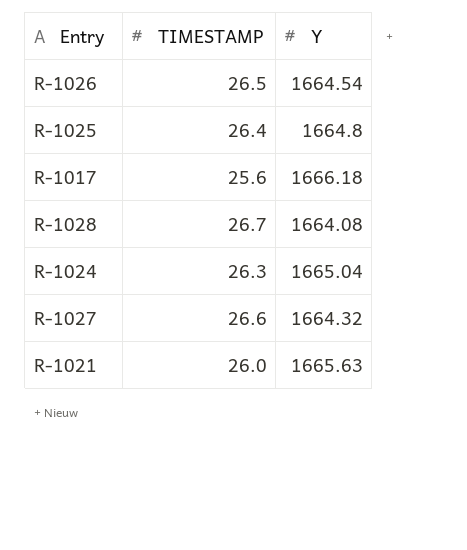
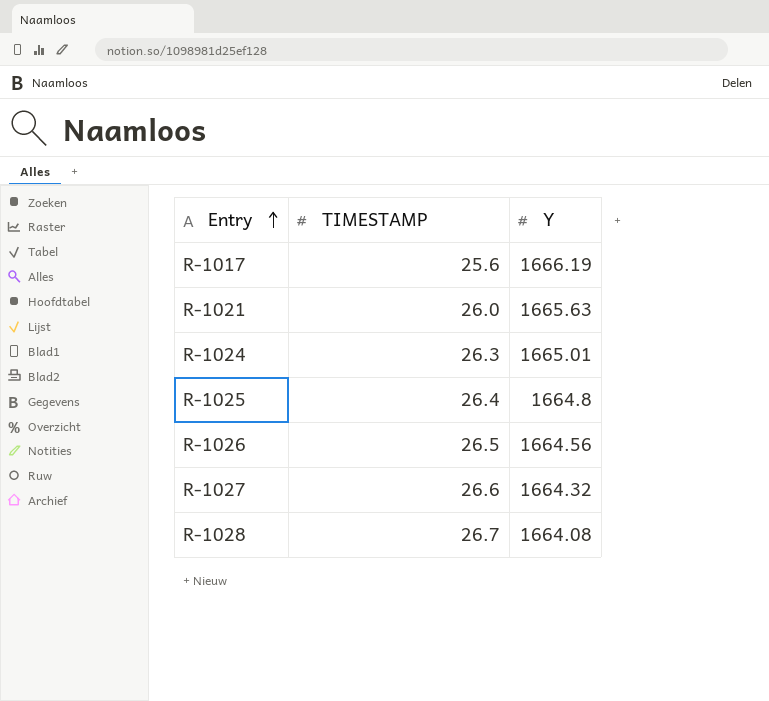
row order: none -> Entry ascending
R-1017 | Y: 1666.18 -> 1666.19
R-1024 | Y: 1665.04 -> 1665.01
R-1026 | Y: 1664.54 -> 1664.56

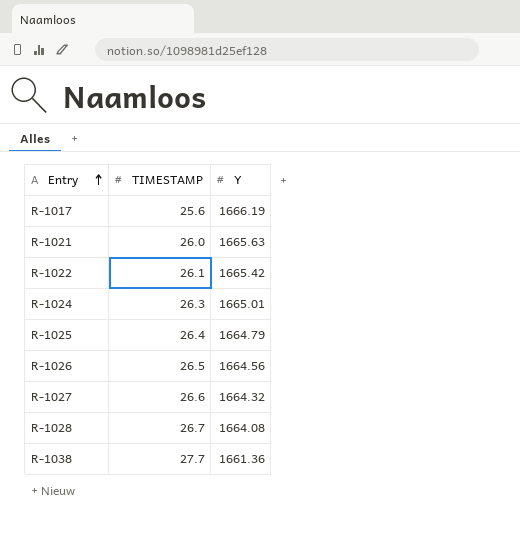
row R-1022: none -> 26.1 | 1665.42
R-1025 | Y: 1664.8 -> 1664.79
row R-1038: none -> 27.7 | 1661.36

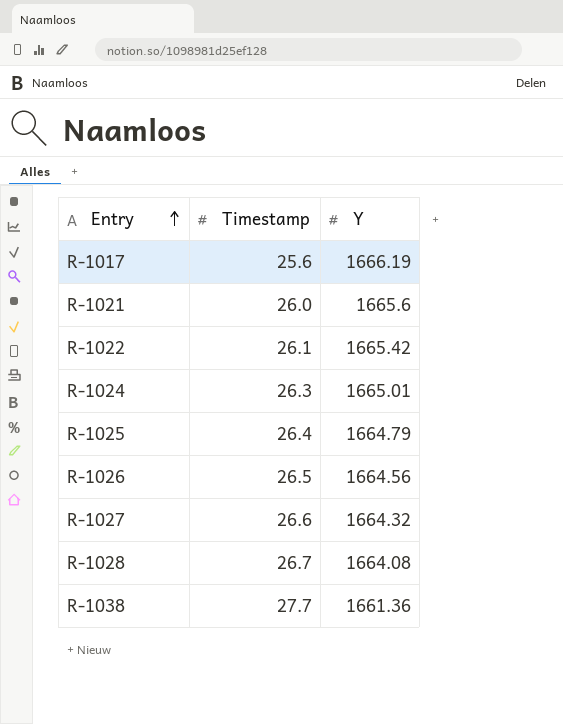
column name: TIMESTAMP -> Timestamp
R-1021 | Y: 1665.63 -> 1665.6

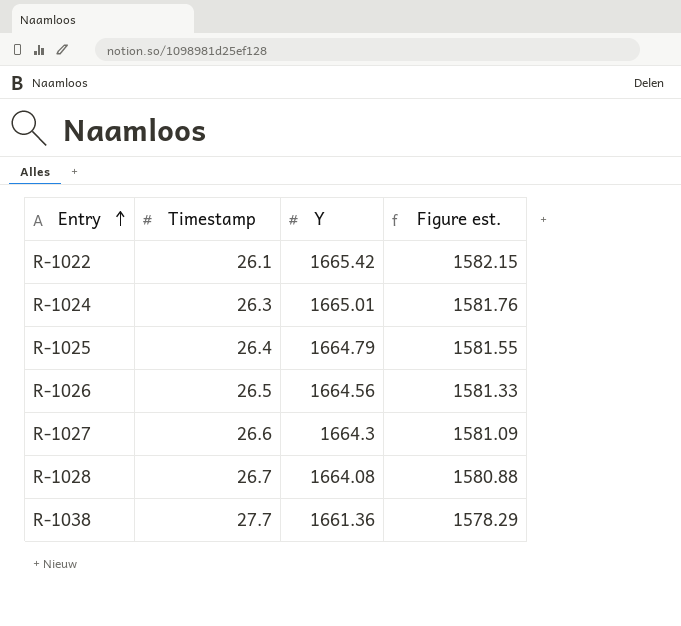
column Figure est. | formula: none -> [Y] * 0.95
row R-1017: 25.6 | 1666.19 -> none
row R-1021: 26.0 | 1665.6 -> none
R-1027 | Y: 1664.32 -> 1664.3

